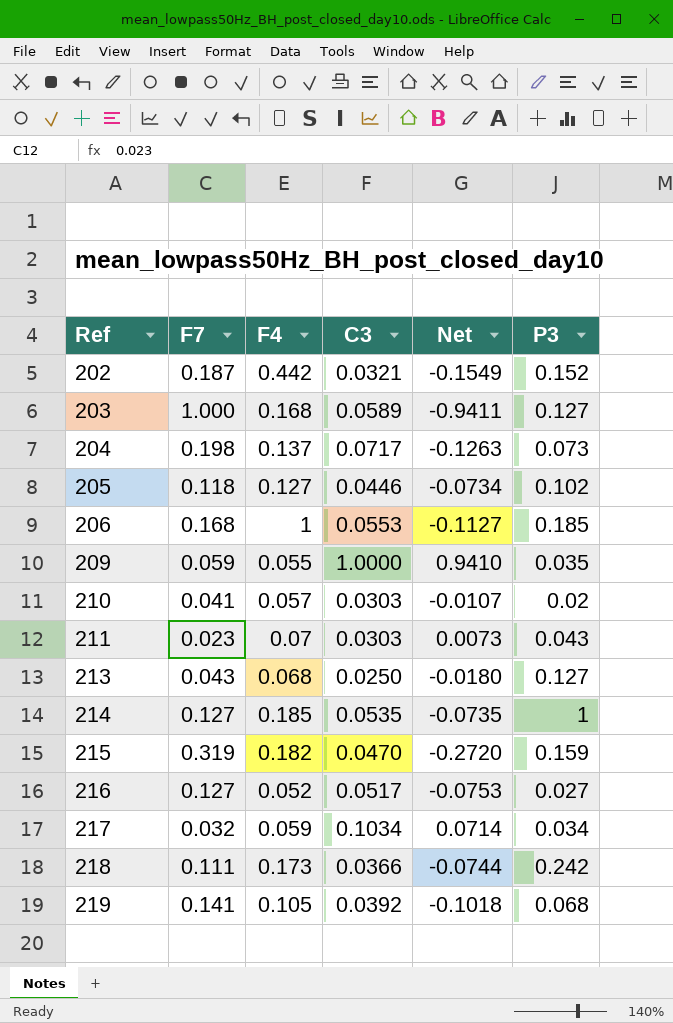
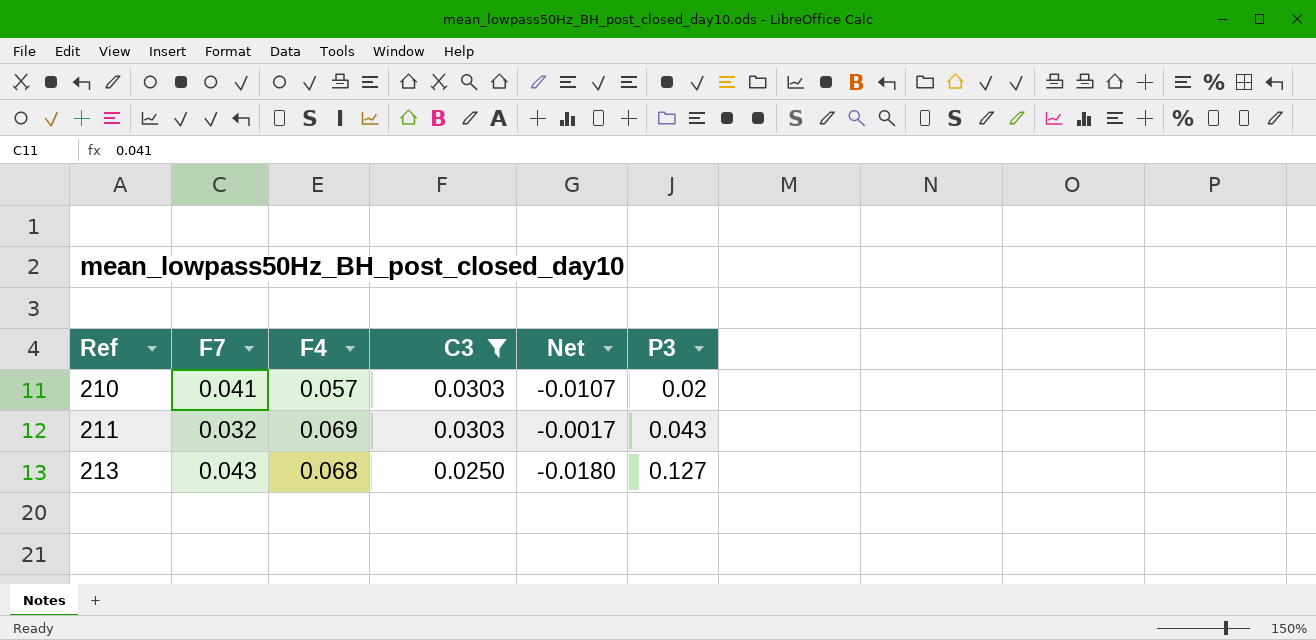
filter: none -> C3 <= 0.0303
211 | F7: 0.023 -> 0.032
211 | F4: 0.07 -> 0.069
211 | Net: 0.0073 -> -0.0017

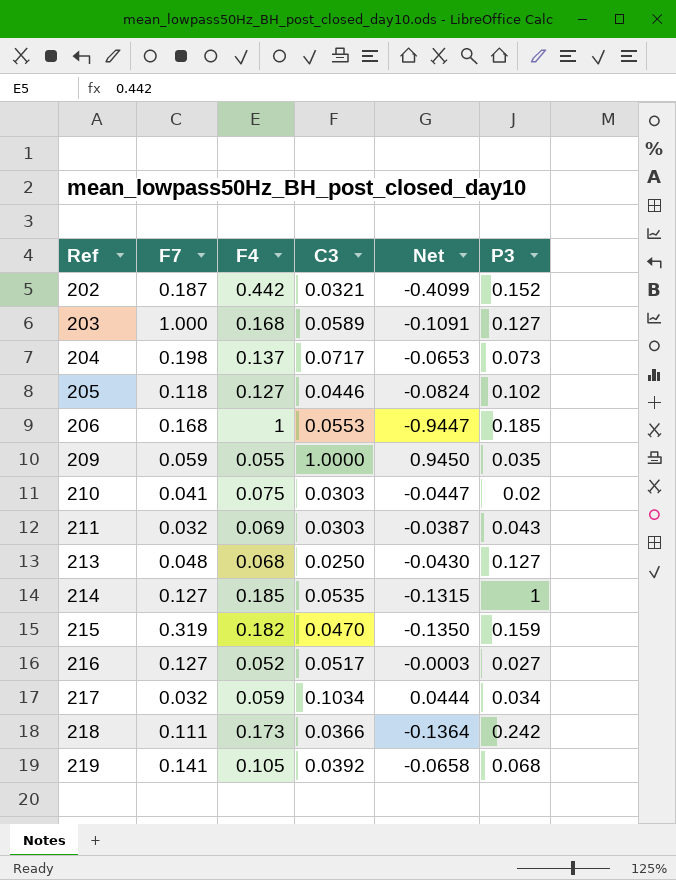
filter: C3 <= 0.0303 -> none
column Net | formula: [C3] - [F7] -> [C3] - [F4]
210 | F4: 0.057 -> 0.075
213 | F7: 0.043 -> 0.048

